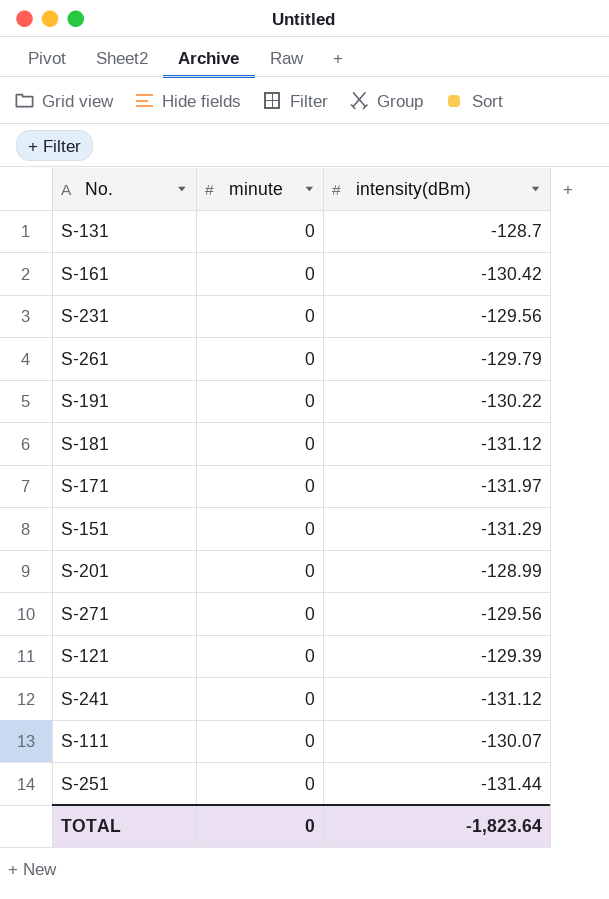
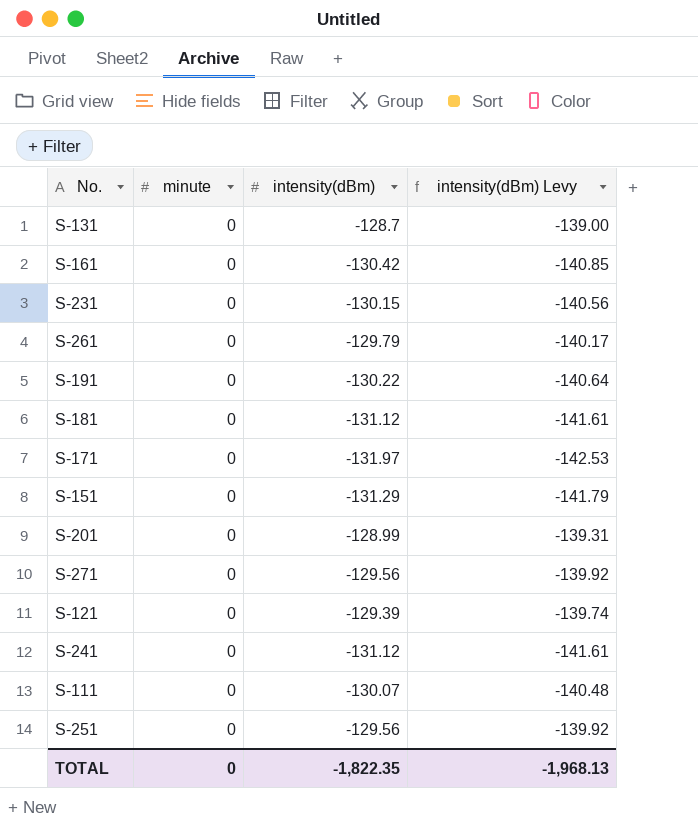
column intensity(dBm) Levy | formula: none -> [intensity(dBm)] * 1.08
S-231 | intensity(dBm): -129.56 -> -130.15
S-251 | intensity(dBm): -131.44 -> -129.56
TOTAL | intensity(dBm): -1,823.64 -> -1,822.35

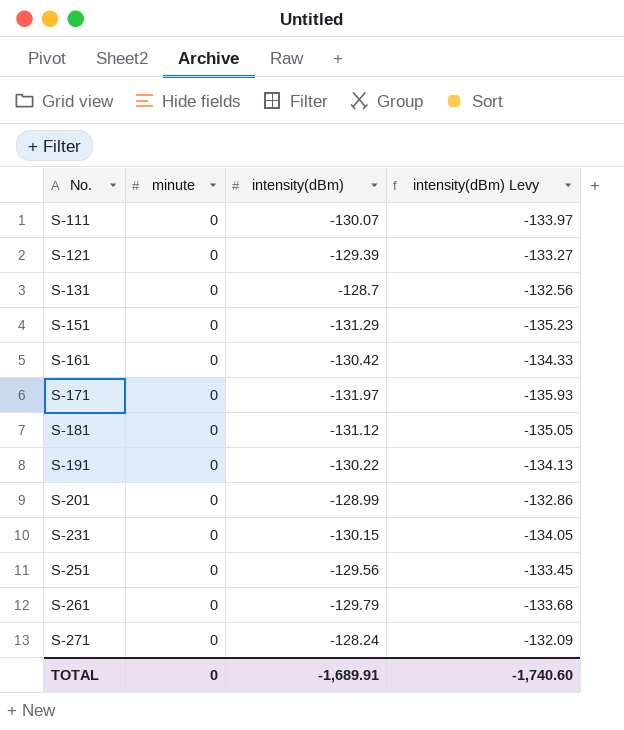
row order: none -> No. ascending
column intensity(dBm) Levy | formula: [intensity(dBm)] * 1.08 -> [intensity(dBm)] * 1.03
row S-241: 0 | -131.12 | -141.61 -> none
S-271 | intensity(dBm): -129.56 -> -128.24
TOTAL | intensity(dBm): -1,822.35 -> -1,689.91
TOTAL | intensity(dBm) Levy: -1,968.13 -> -1,740.60

